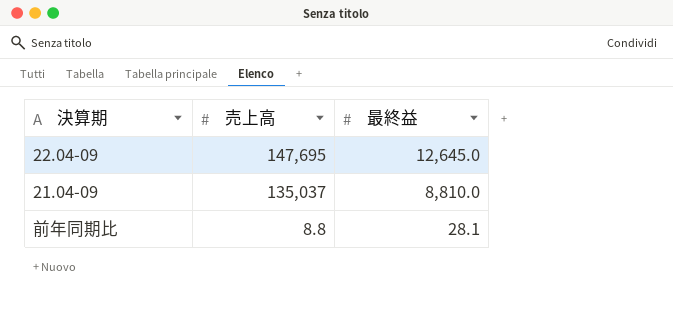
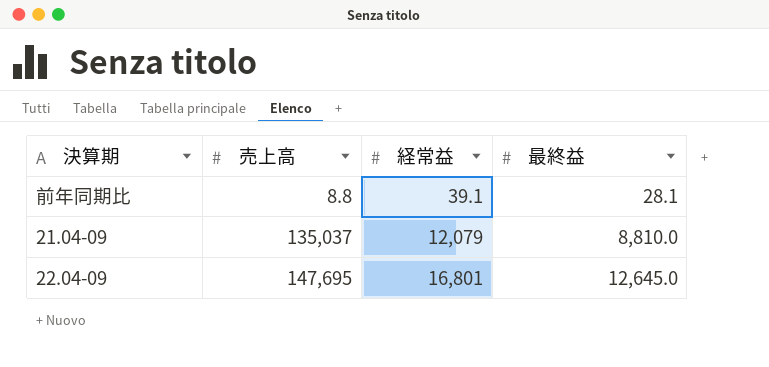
row order: 売上高 descending -> 売上高 ascending
column 経常益 | position: none -> 3

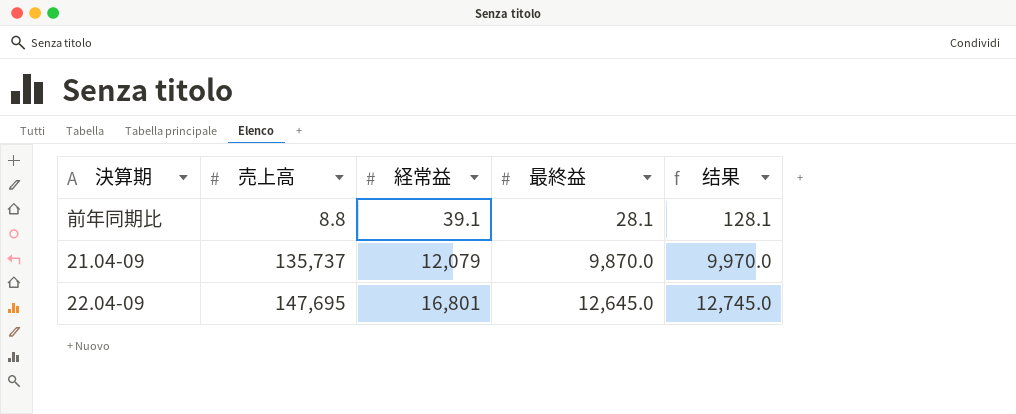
column 结果 | formula: none -> [最終益] + 100
21.04-09 | 売上高: 135,037 -> 135,737
21.04-09 | 最終益: 8,810.0 -> 9,870.0

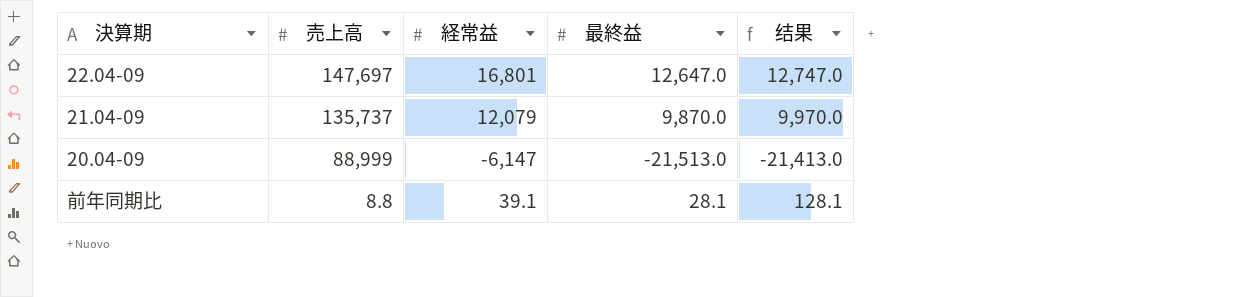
row order: 売上高 ascending -> 売上高 descending
22.04-09 | 売上高: 147,695 -> 147,697
22.04-09 | 最終益: 12,645.0 -> 12,647.0
22.04-09 | 结果: 12,745.0 -> 12,747.0
row 20.04-09: none -> 88,999 | -6,147 | -21,513.0 | -21,413.0

